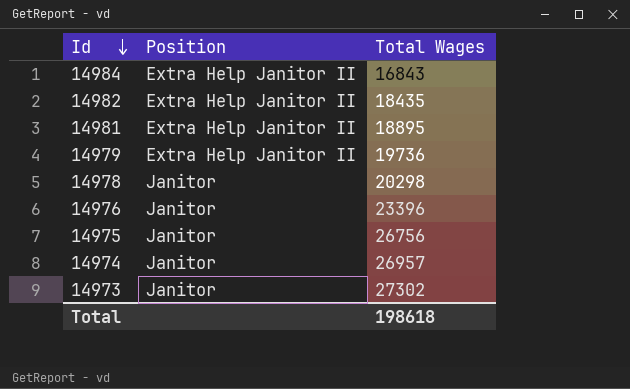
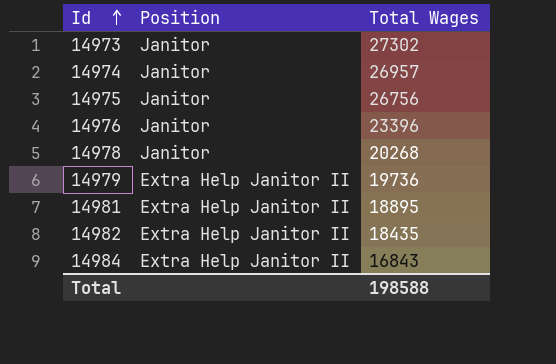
row order: Id descending -> Id ascending
14978 | Total Wages: 20298 -> 20268
Total | Total Wages: 198618 -> 198588

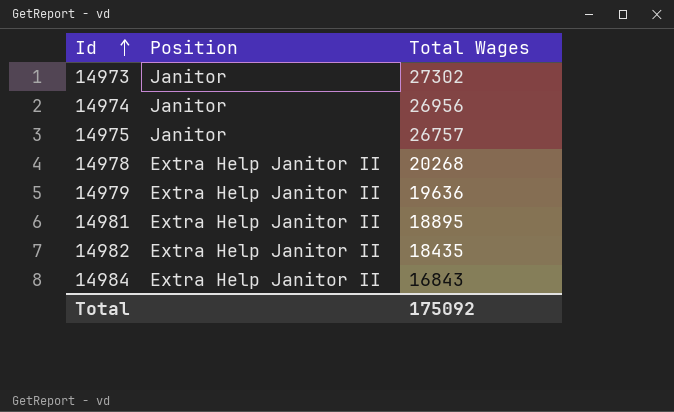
row 14976: Janitor | 23396 -> none
14974 | Total Wages: 26957 -> 26956
14975 | Total Wages: 26756 -> 26757
14978 | Position: Janitor -> Extra Help Janitor II
14979 | Total Wages: 19736 -> 19636
Total | Total Wages: 198588 -> 175092

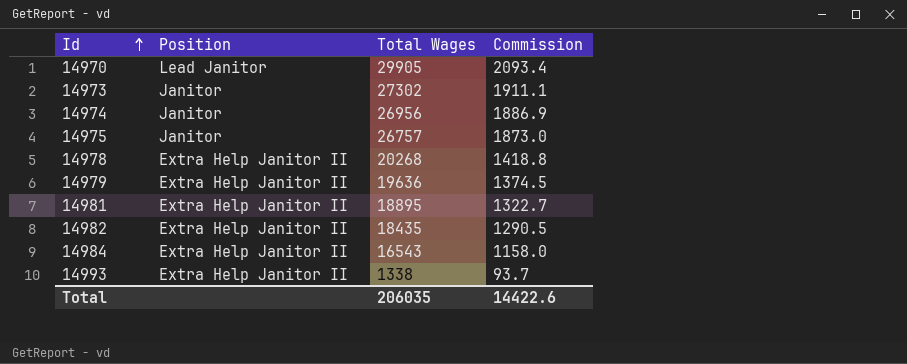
column Commission | formula: none -> [Total Wages] * 0.07
row 14970: none -> Lead Janitor | 29905 | 2093.4
14984 | Total Wages: 16843 -> 16543
row 14993: none -> Extra Help Janitor II | 1338 | 93.7
Total | Total Wages: 175092 -> 206035

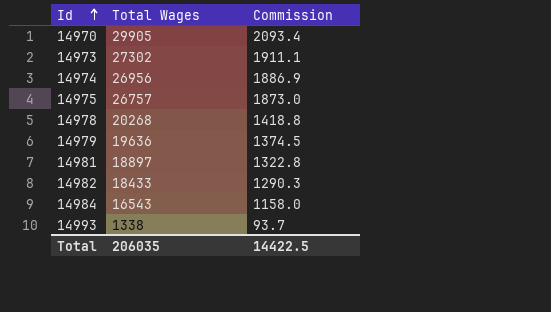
column Position | position: 2 -> none
14981 | Total Wages: 18895 -> 18897
14981 | Commission: 1322.7 -> 1322.8
14982 | Total Wages: 18435 -> 18433
14982 | Commission: 1290.5 -> 1290.3
Total | Commission: 14422.6 -> 14422.5

